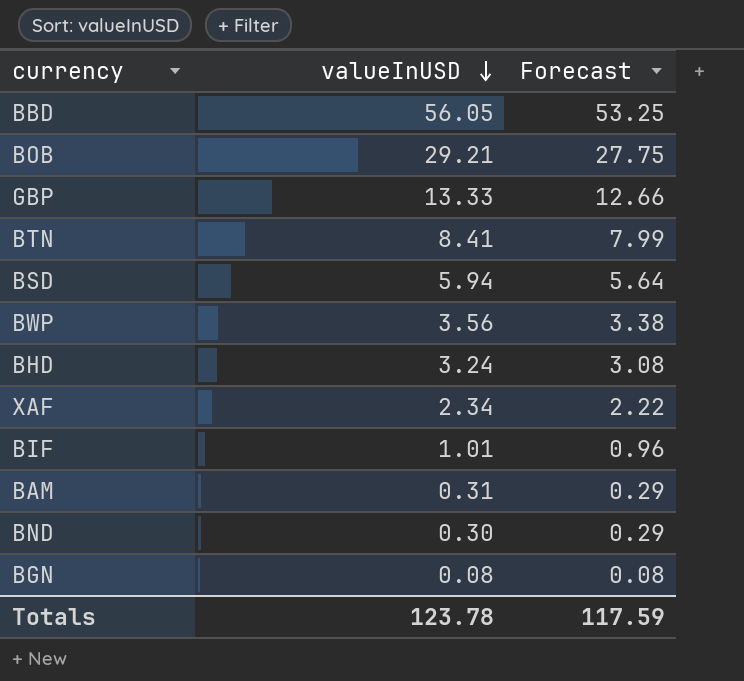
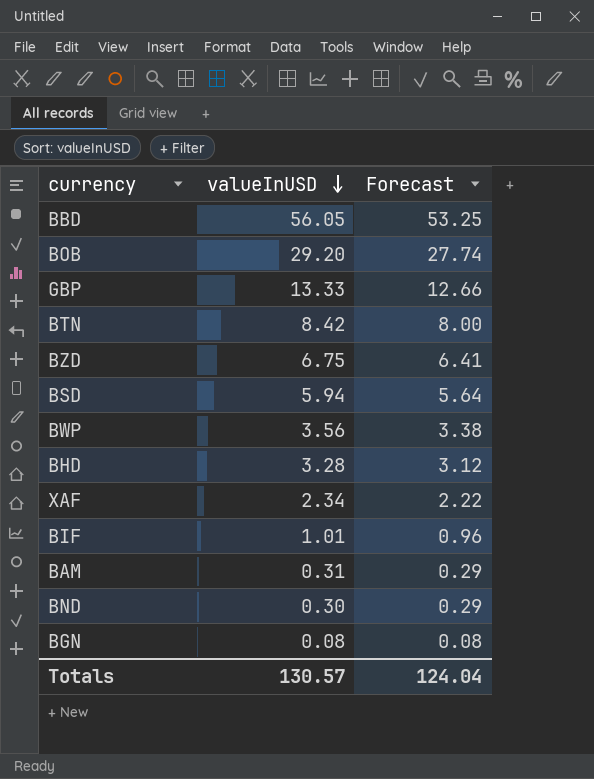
BOB | valueInUSD: 29.21 -> 29.20
BOB | Forecast: 27.75 -> 27.74
BTN | valueInUSD: 8.41 -> 8.42
BTN | Forecast: 7.99 -> 8.00
row BZD: none -> 6.75 | 6.41
BHD | valueInUSD: 3.24 -> 3.28
BHD | Forecast: 3.08 -> 3.12
Totals | valueInUSD: 123.78 -> 130.57
Totals | Forecast: 117.59 -> 124.04

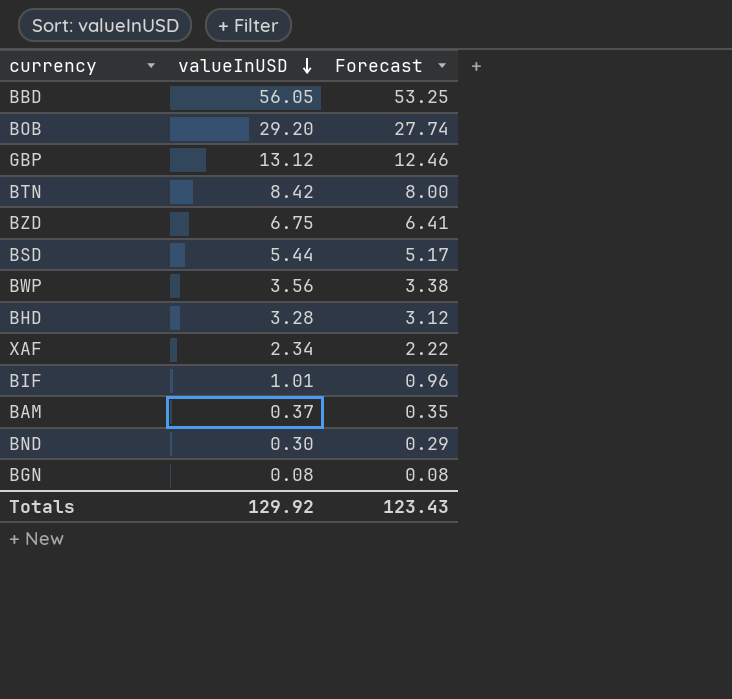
GBP | valueInUSD: 13.33 -> 13.12
GBP | Forecast: 12.66 -> 12.46
BSD | valueInUSD: 5.94 -> 5.44
BSD | Forecast: 5.64 -> 5.17
BAM | valueInUSD: 0.31 -> 0.37
BAM | Forecast: 0.29 -> 0.35
Totals | valueInUSD: 130.57 -> 129.92
Totals | Forecast: 124.04 -> 123.43

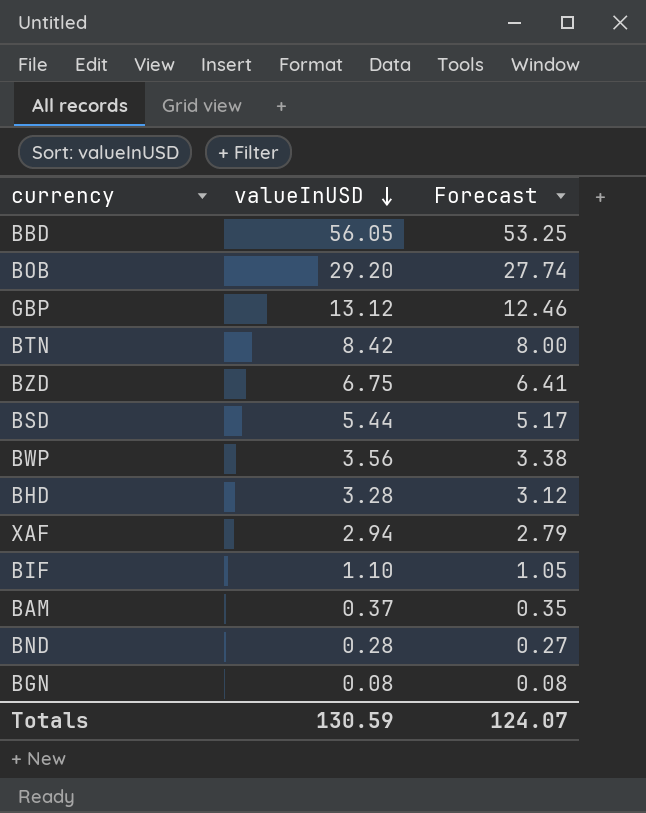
XAF | valueInUSD: 2.34 -> 2.94
XAF | Forecast: 2.22 -> 2.79
BIF | valueInUSD: 1.01 -> 1.10
BIF | Forecast: 0.96 -> 1.05
BND | valueInUSD: 0.30 -> 0.28
BND | Forecast: 0.29 -> 0.27
Totals | valueInUSD: 129.92 -> 130.59
Totals | Forecast: 123.43 -> 124.07

